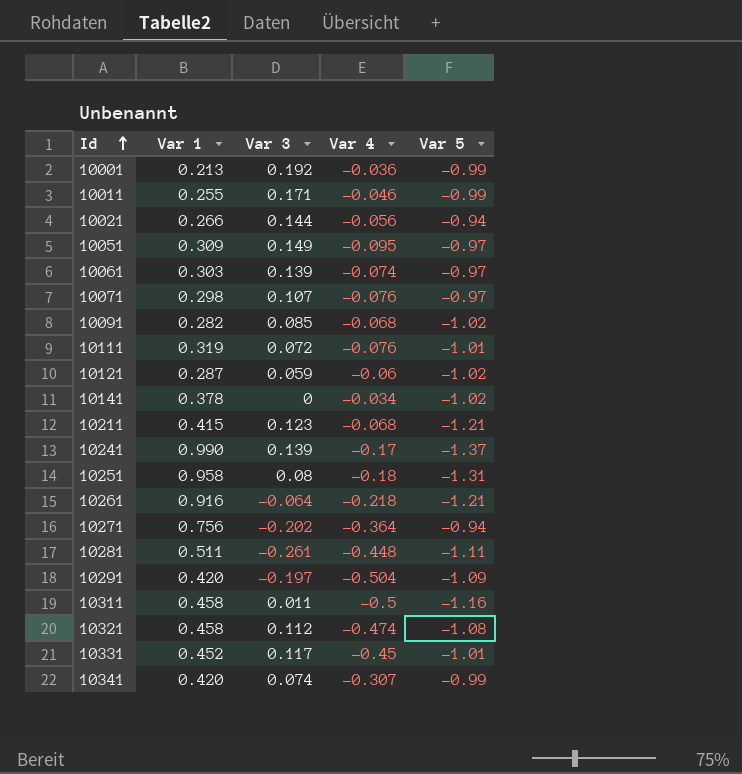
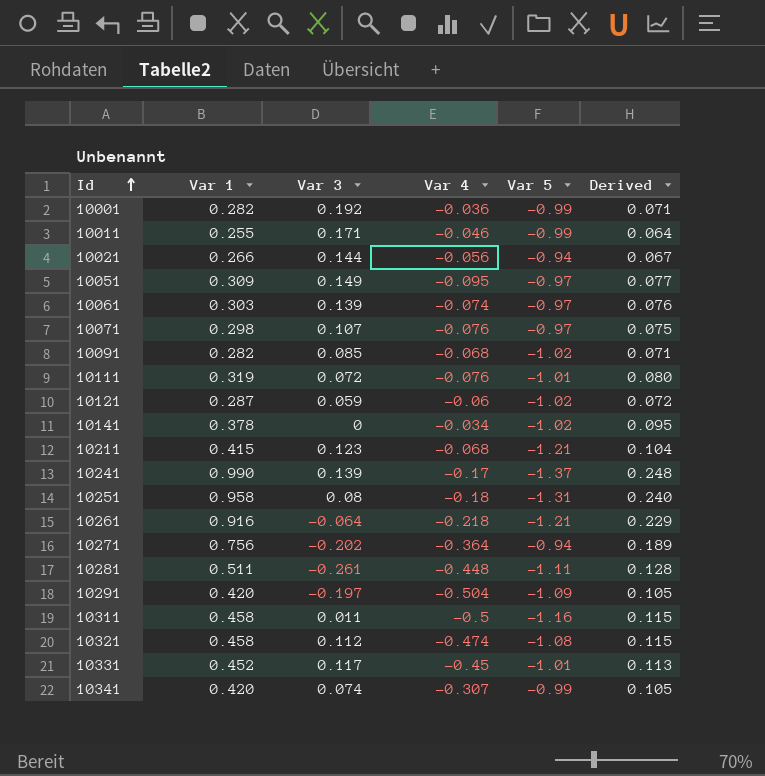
column Derived | formula: none -> [Var 1] * 0.25
10001 | Var 1: 0.213 -> 0.282

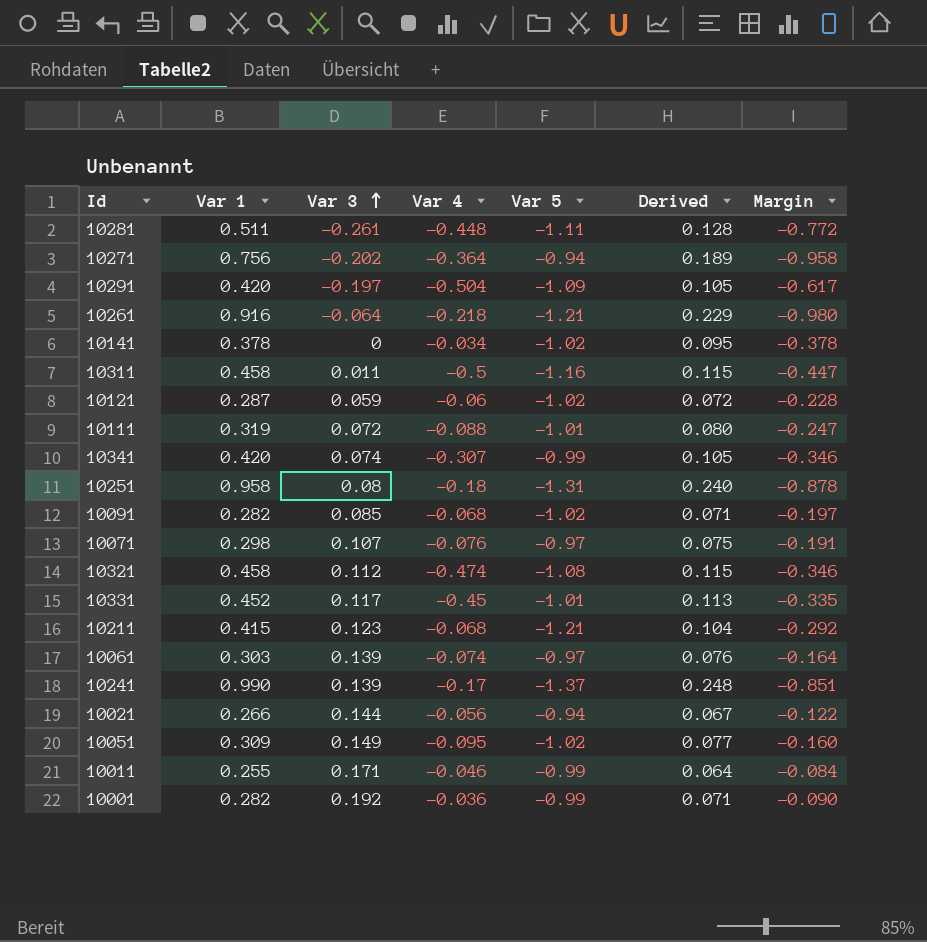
row order: Id ascending -> Var 3 ascending
column Margin | formula: none -> [Var 3] - [Var 1]
10111 | Var 4: -0.076 -> -0.088
10051 | Var 5: -0.97 -> -1.02

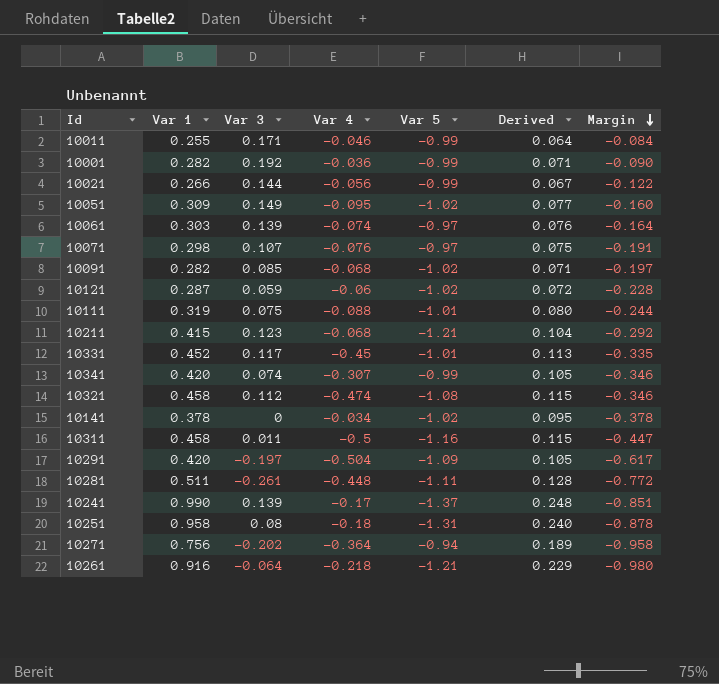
row order: Var 3 ascending -> Margin descending
10021 | Var 5: -0.94 -> -0.99
10111 | Var 3: 0.072 -> 0.075
10111 | Margin: -0.247 -> -0.244

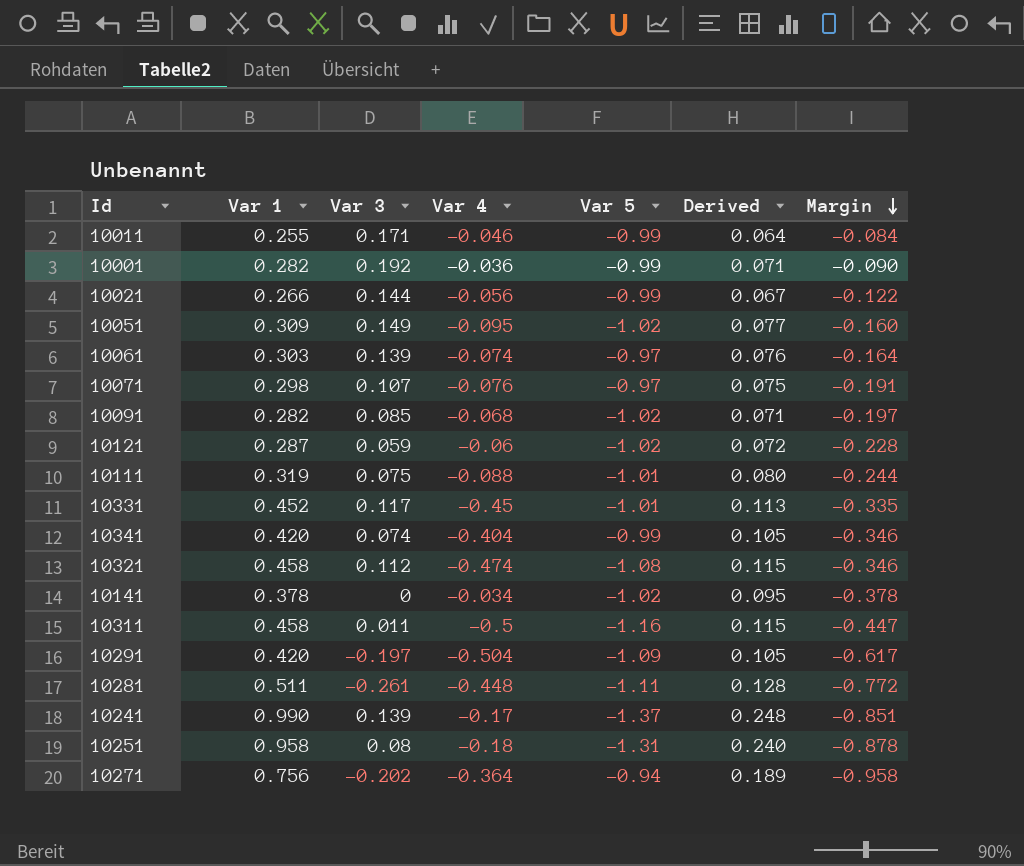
row 10211: 0.415 | 0.123 | -0.068 | -1.21 | 0.104 | -0.292 -> none
row 10261: 0.916 | -0.064 | -0.218 | -1.21 | 0.229 | -0.980 -> none
10341 | Var 4: -0.307 -> -0.404

